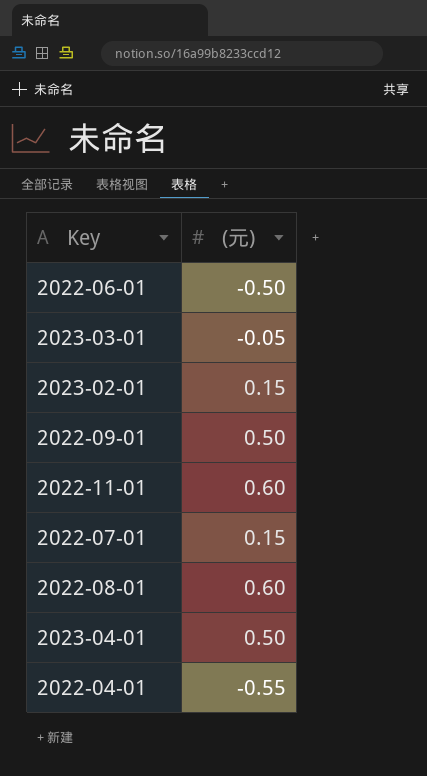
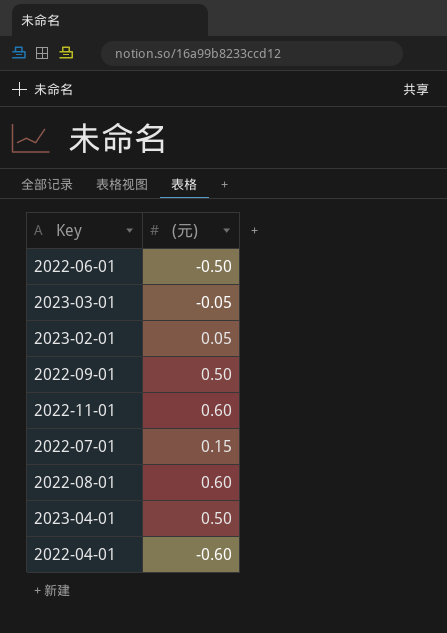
2023-02-01 | (元): 0.15 -> 0.05
2022-04-01 | (元): -0.55 -> -0.60

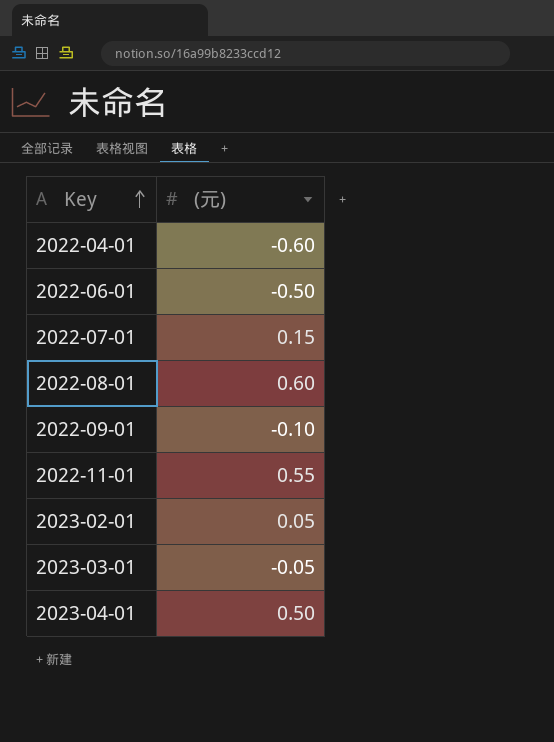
row order: none -> Key ascending
2022-09-01 | (元): 0.50 -> -0.10
2022-11-01 | (元): 0.60 -> 0.55

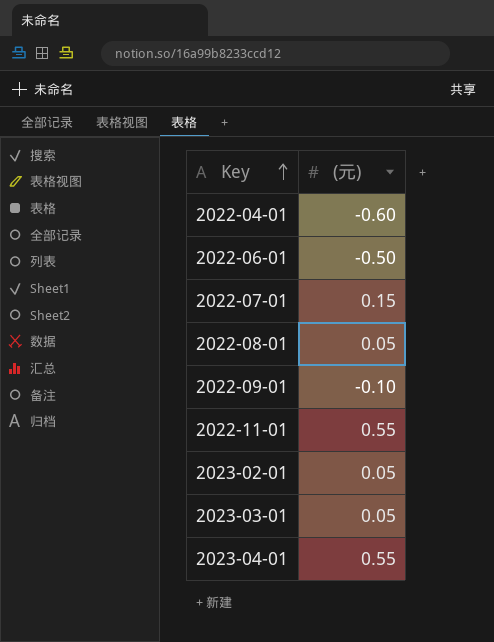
2022-08-01 | (元): 0.60 -> 0.05
2023-03-01 | (元): -0.05 -> 0.05
2023-04-01 | (元): 0.50 -> 0.55

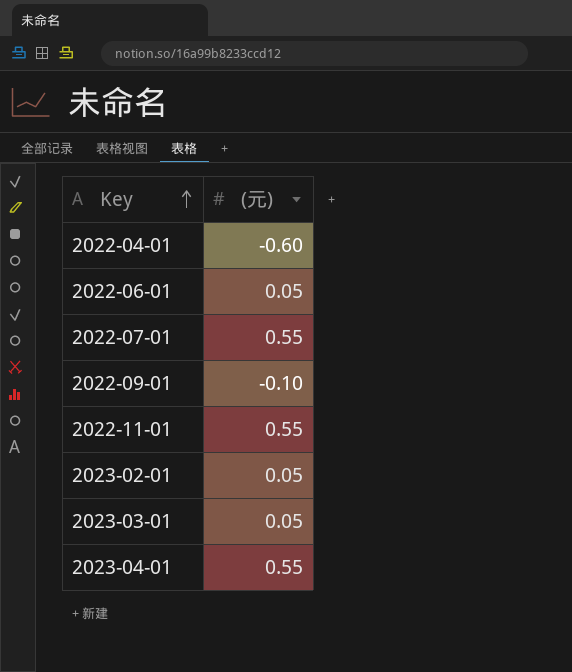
row 2022-08-01: 0.05 -> none
2022-06-01 | (元): -0.50 -> 0.05
2022-07-01 | (元): 0.15 -> 0.55

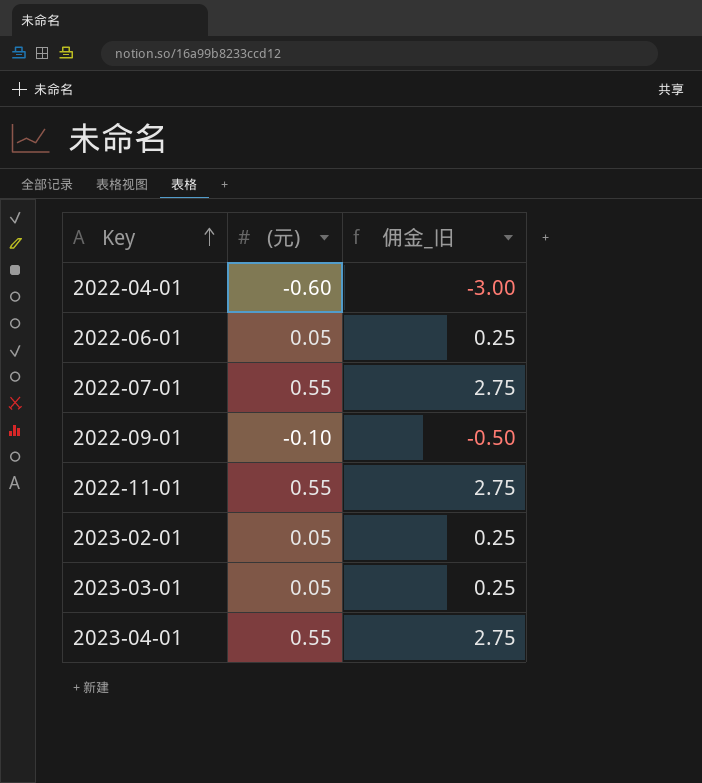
column 佣金_旧 | formula: none -> [(元)] * 5

